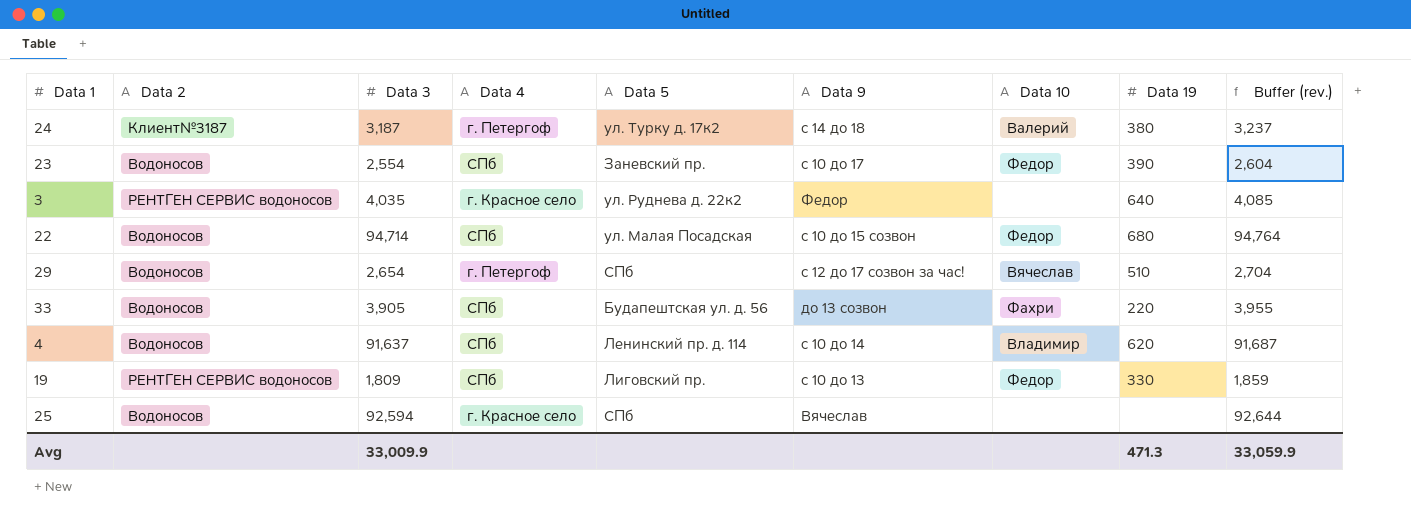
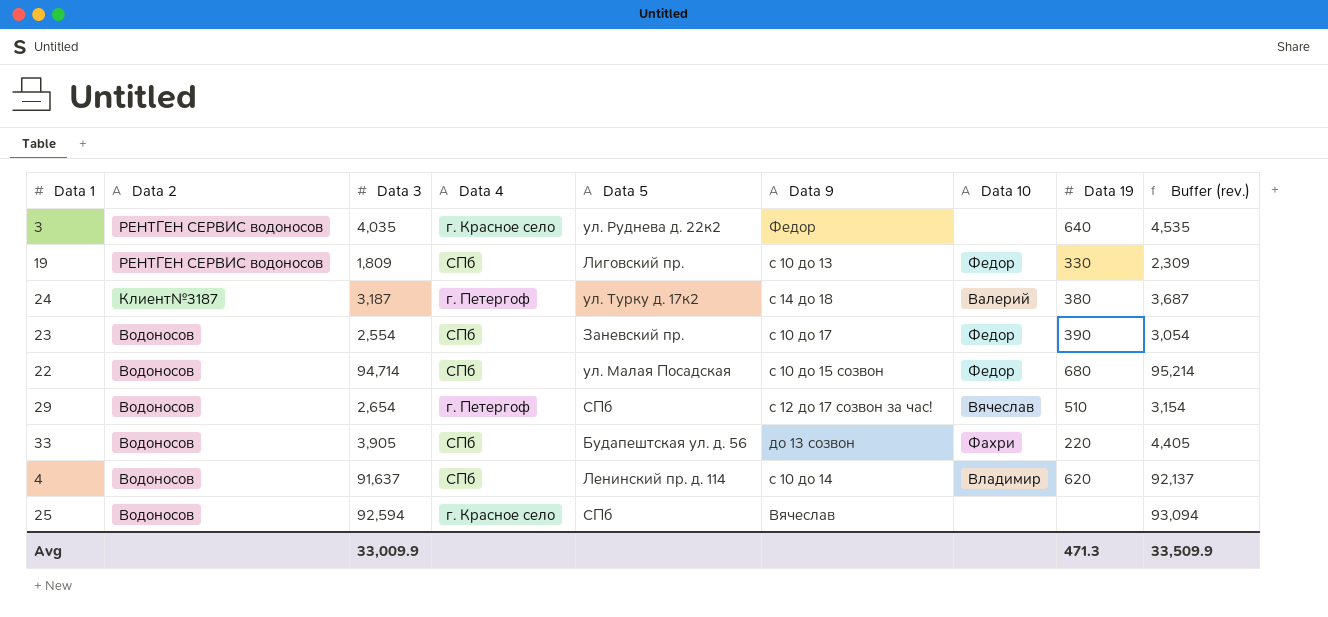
row order: none -> Data 2 descending
column Buffer (rev.) | formula: [Data 3] + 50 -> [Data 3] + 500
Avg | Buffer (rev.): 33,059.9 -> 33,509.9

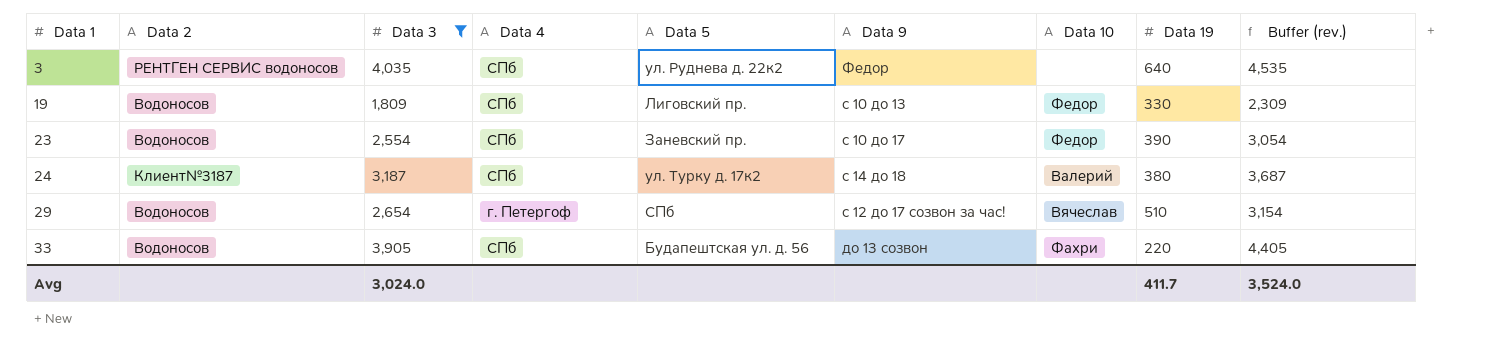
filter: none -> Data 3 <= 4,035
row order: Data 2 descending -> Data 1 ascending
3 | Data 4: г. Красное село -> СПб
19 | Data 2: РЕНТГЕН СЕРВИС водоносов -> Водоносов
24 | Data 4: г. Петергоф -> СПб
Avg | Data 3: 33,009.9 -> 3,024.0
Avg | Data 19: 471.3 -> 411.7
Avg | Buffer (rev.): 33,509.9 -> 3,524.0

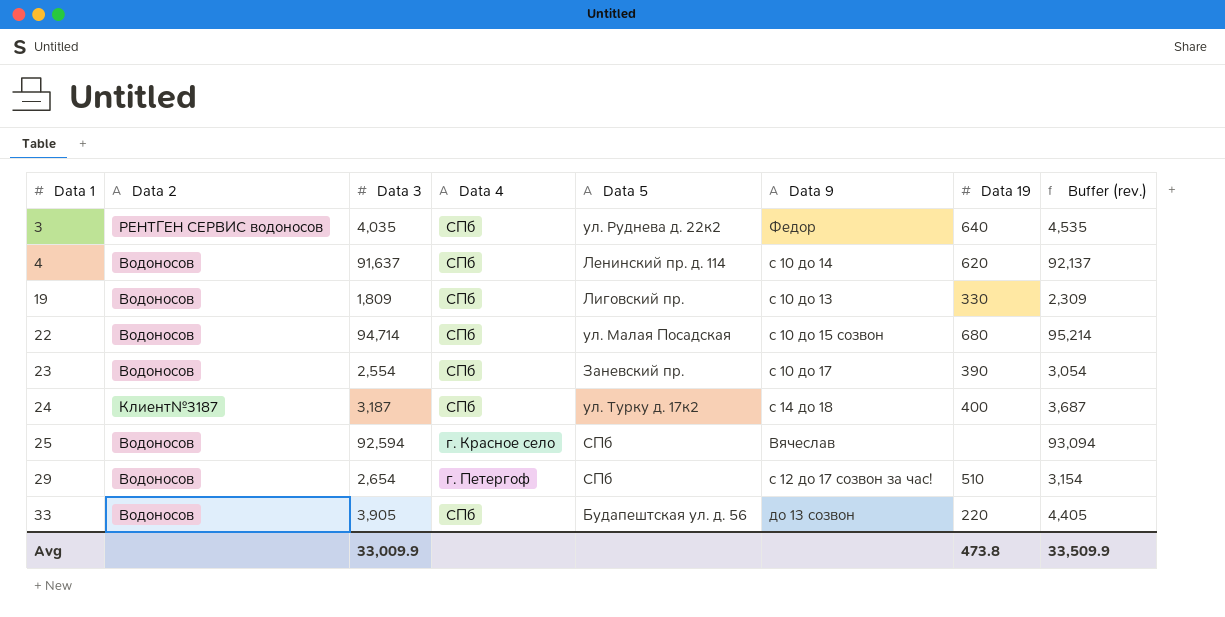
filter: Data 3 <= 4,035 -> none
column Data 10 | position: 7 -> none
24 | Data 19: 380 -> 400
Avg | Data 3: 3,024.0 -> 33,009.9
Avg | Data 19: 411.7 -> 473.8
Avg | Buffer (rev.): 3,524.0 -> 33,509.9

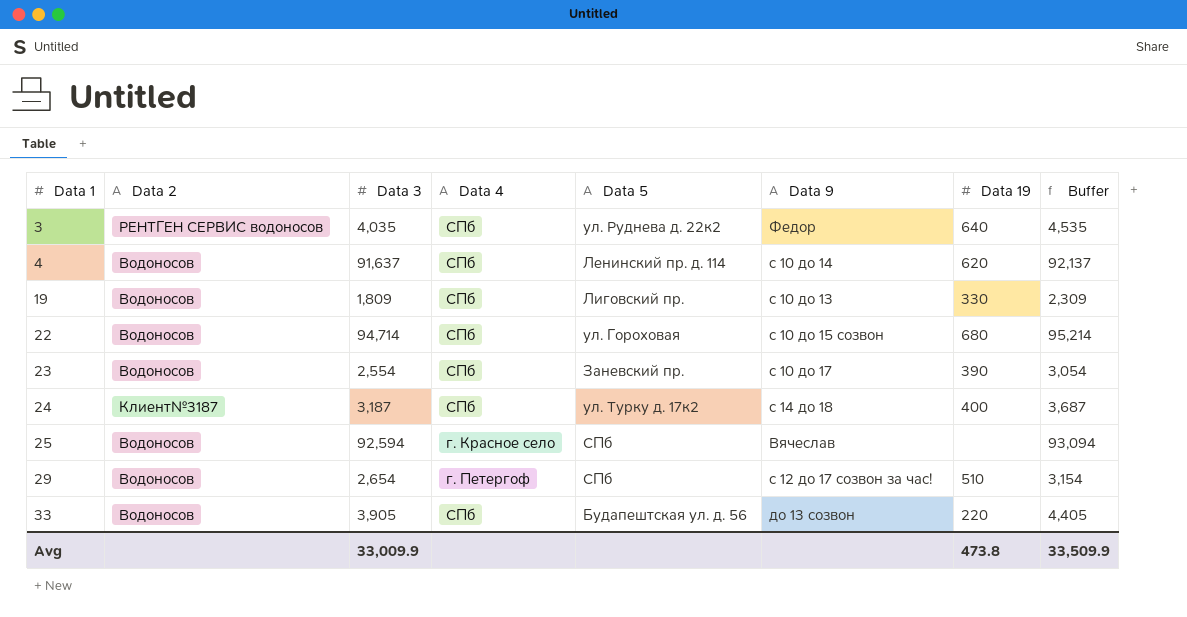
column name: Buffer (rev.) -> Buffer
22 | Data 5: ул. Малая Посадская -> ул. Гороховая

